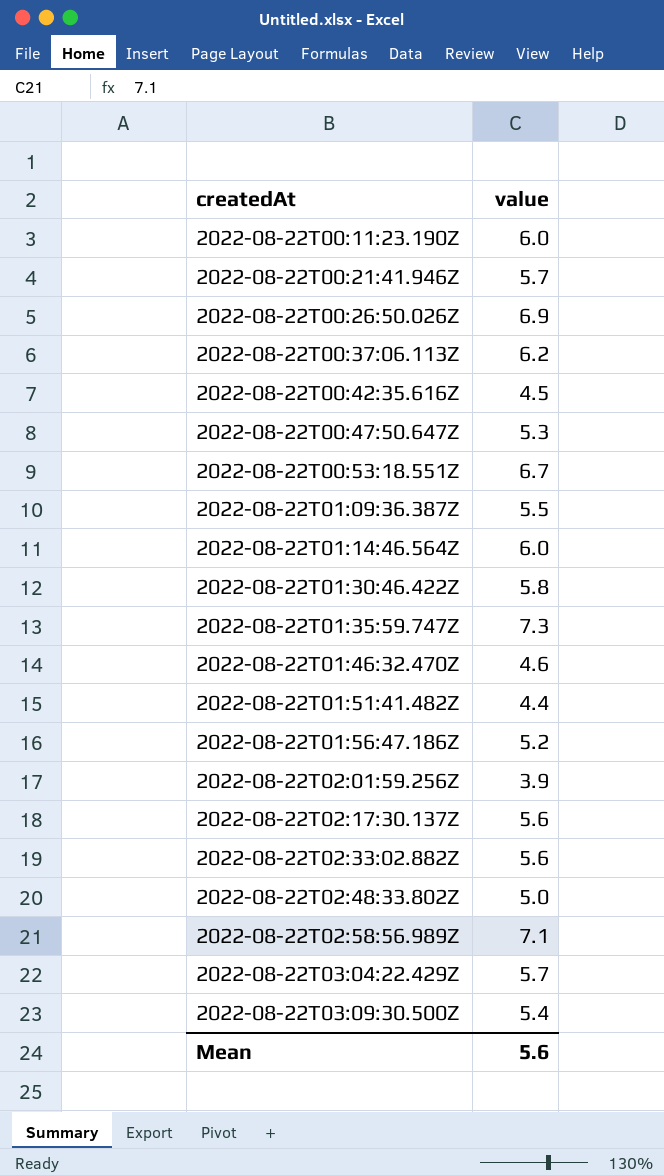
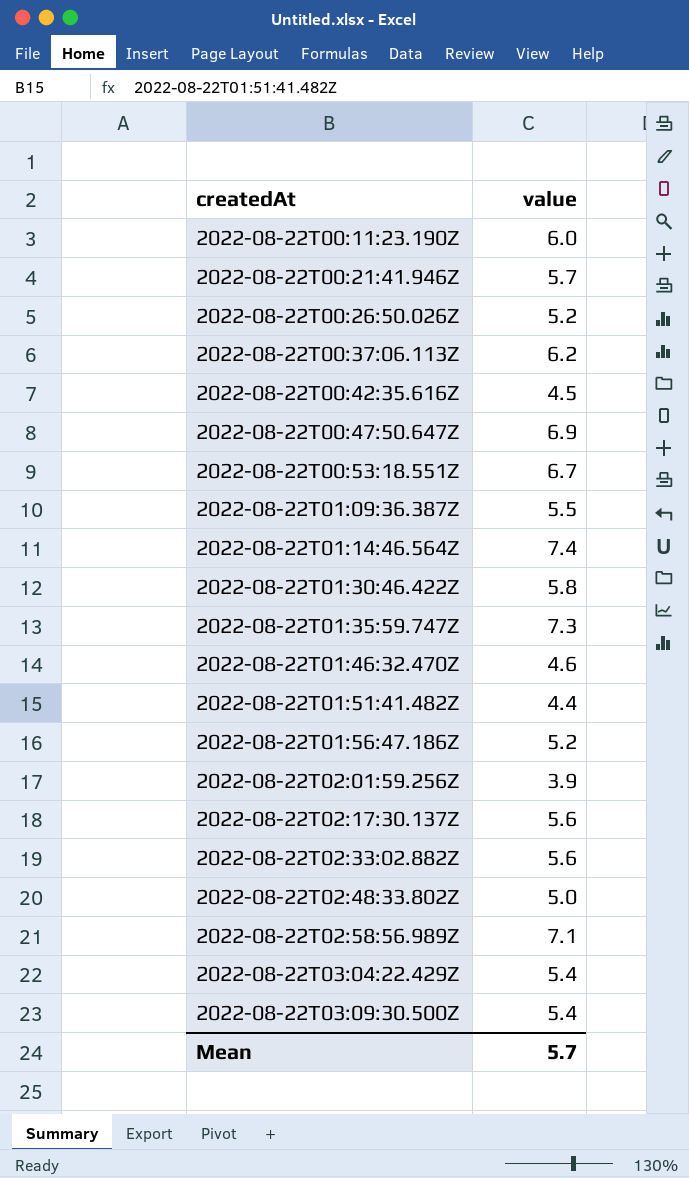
2022-08-22T00:26:50.026Z | value: 6.9 -> 5.2
2022-08-22T00:47:50.647Z | value: 5.3 -> 6.9
2022-08-22T01:14:46.564Z | value: 6.0 -> 7.4
2022-08-22T03:04:22.429Z | value: 5.7 -> 5.4
Mean | value: 5.6 -> 5.7

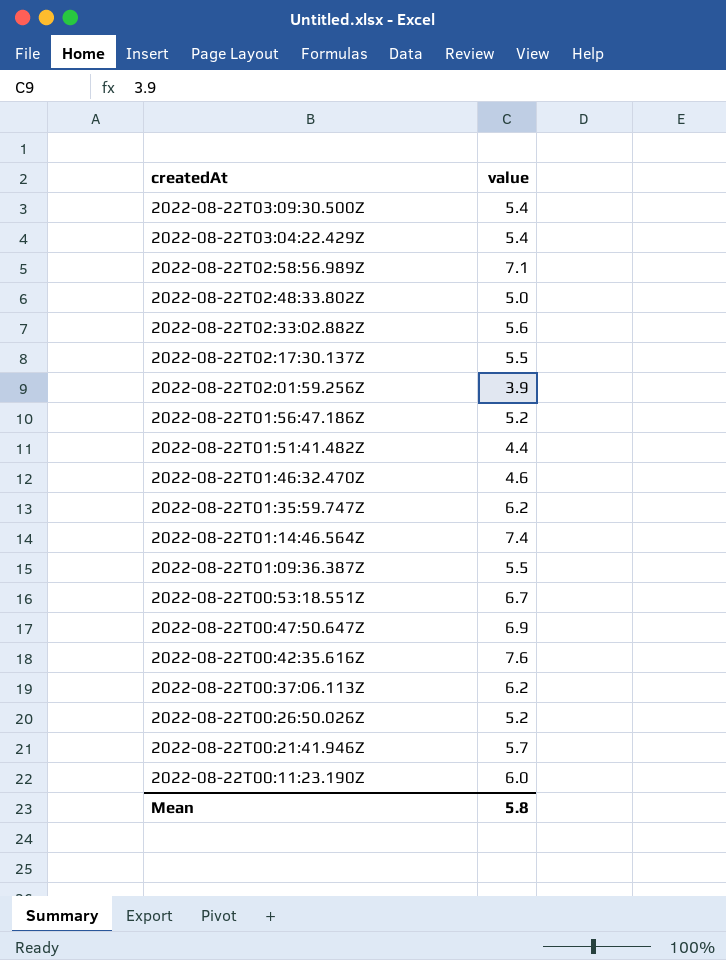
row order: createdAt ascending -> createdAt descending
row 2022-08-22T01:30:46.422Z: 5.8 -> none
2022-08-22T02:17:30.137Z | value: 5.6 -> 5.5
2022-08-22T01:35:59.747Z | value: 7.3 -> 6.2
2022-08-22T00:42:35.616Z | value: 4.5 -> 7.6
Mean | value: 5.7 -> 5.8

